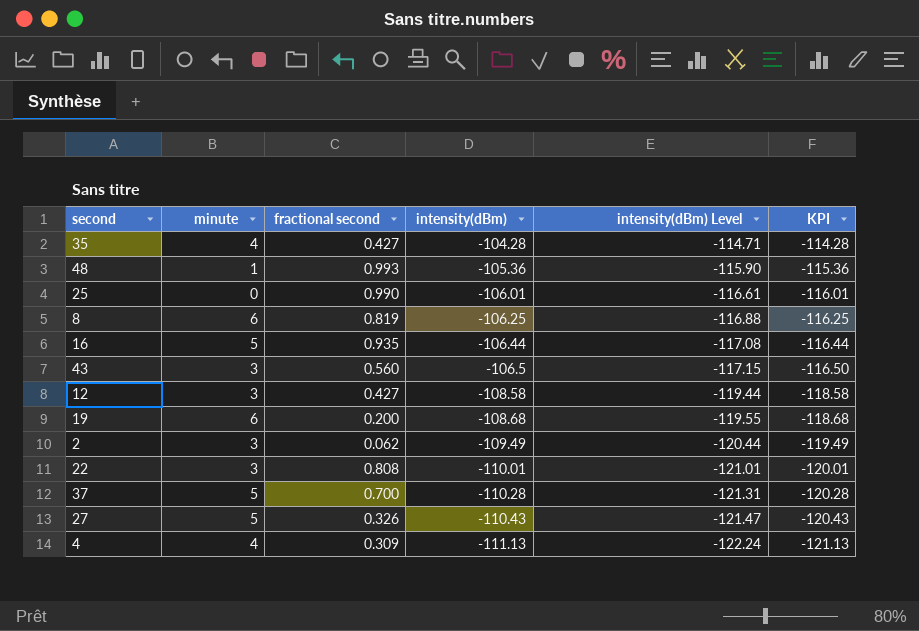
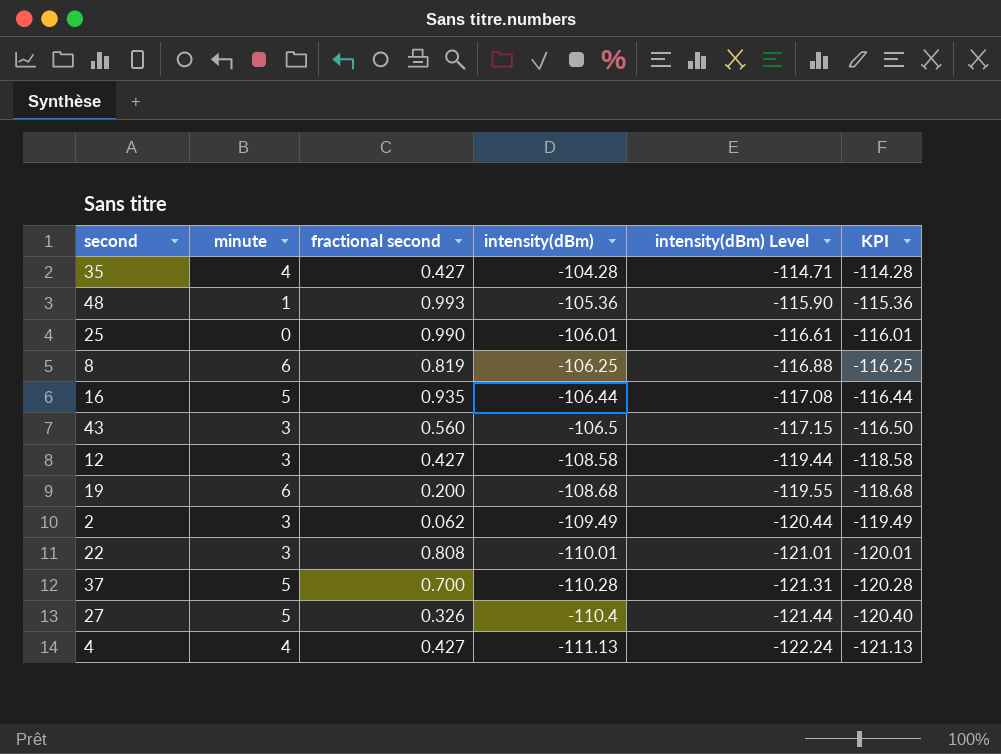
27 | intensity(dBm): -110.43 -> -110.4
27 | intensity(dBm) Level: -121.47 -> -121.44
27 | KPI: -120.43 -> -120.40
4 | fractional second: 0.309 -> 0.427

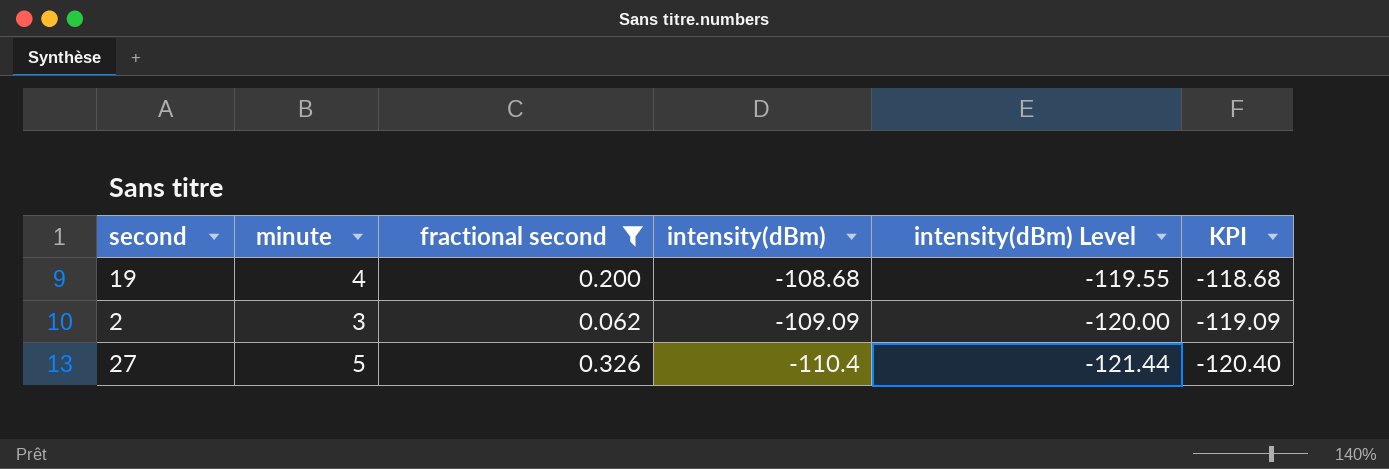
filter: none -> fractional second <= 0.326
19 | minute: 6 -> 4
2 | intensity(dBm): -109.49 -> -109.09
2 | intensity(dBm) Level: -120.44 -> -120.00
2 | KPI: -119.49 -> -119.09

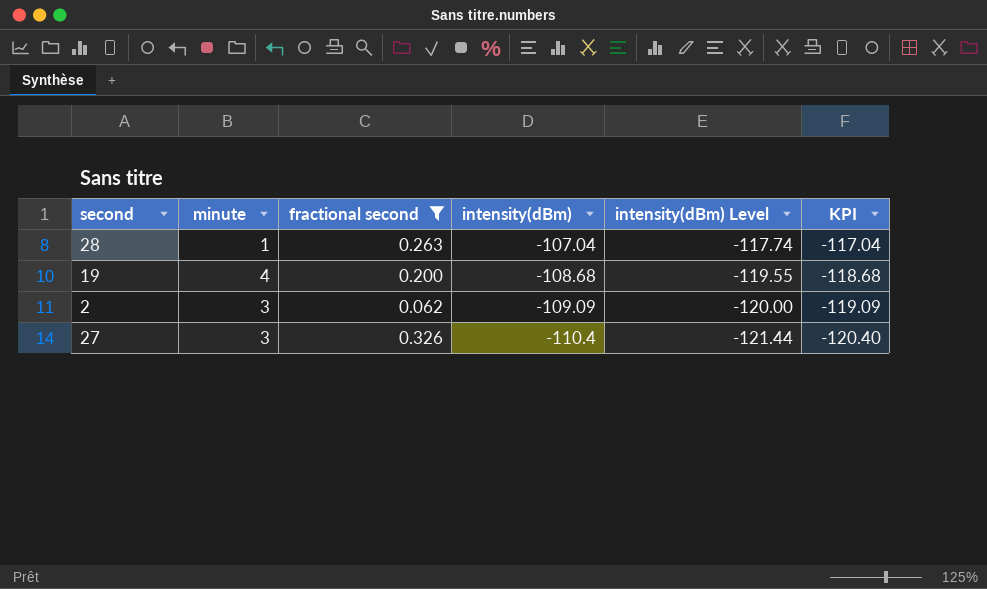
row 28: none -> 1 | 0.263 | -107.04 | -117.74 | -117.04
27 | minute: 5 -> 3

